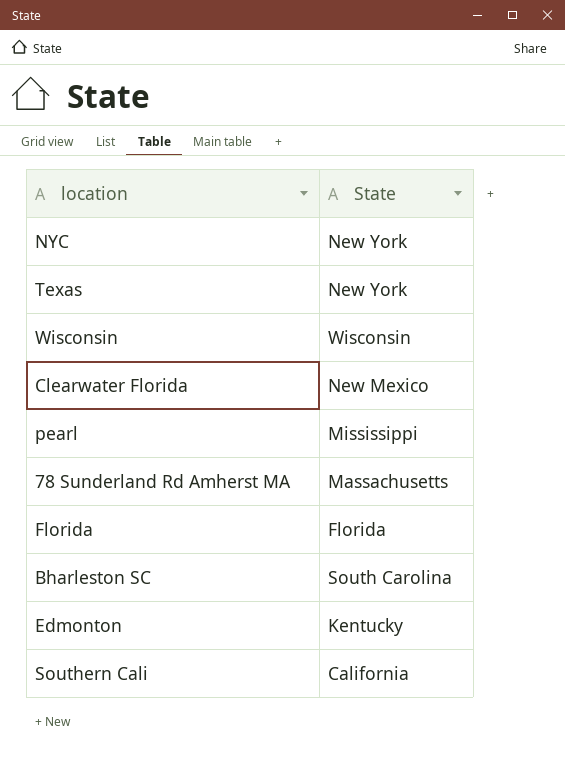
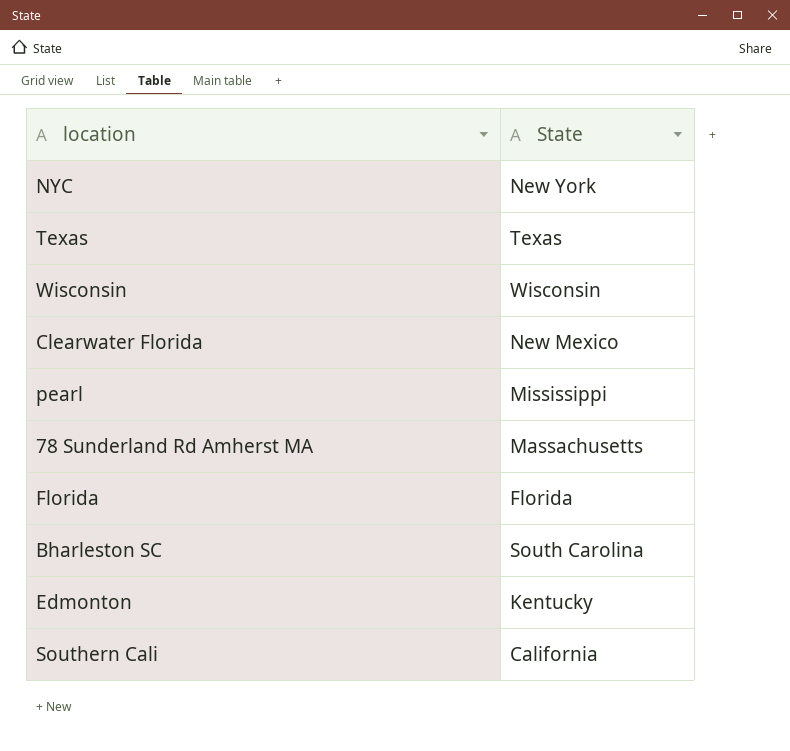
Texas | State: New York -> Texas

